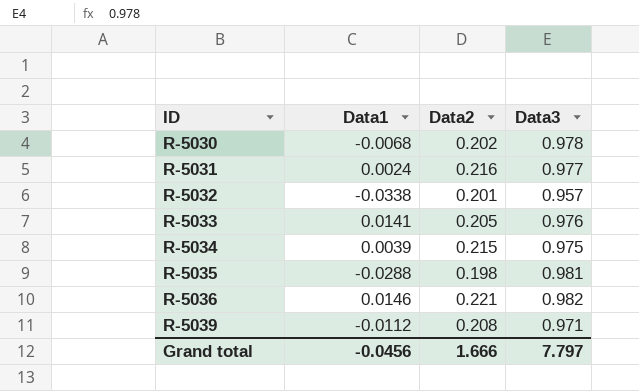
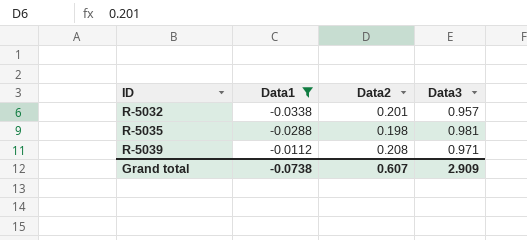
filter: none -> Data1 <= -0.0112
Grand total | Data1: -0.0456 -> -0.0738
Grand total | Data2: 1.666 -> 0.607
Grand total | Data3: 7.797 -> 2.909

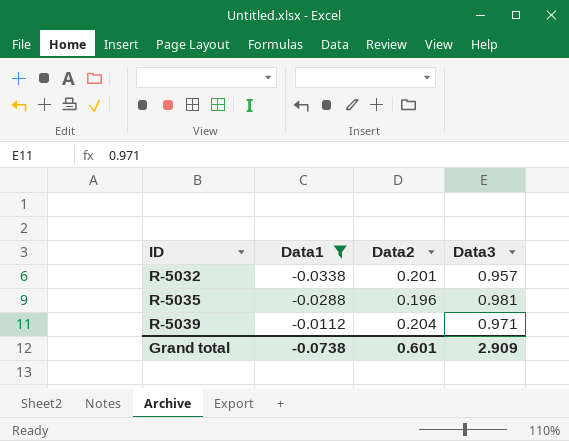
R-5035 | Data2: 0.198 -> 0.196
R-5039 | Data2: 0.208 -> 0.204
Grand total | Data2: 0.607 -> 0.601

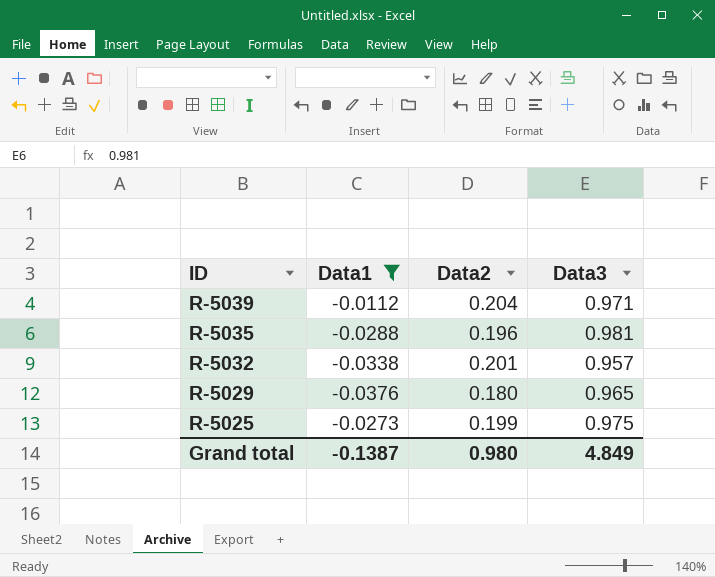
row order: ID ascending -> ID descending
row R-5029: none -> -0.0376 | 0.180 | 0.965
row R-5025: none -> -0.0273 | 0.199 | 0.975
Grand total | Data1: -0.0738 -> -0.1387
Grand total | Data2: 0.601 -> 0.980
Grand total | Data3: 2.909 -> 4.849

